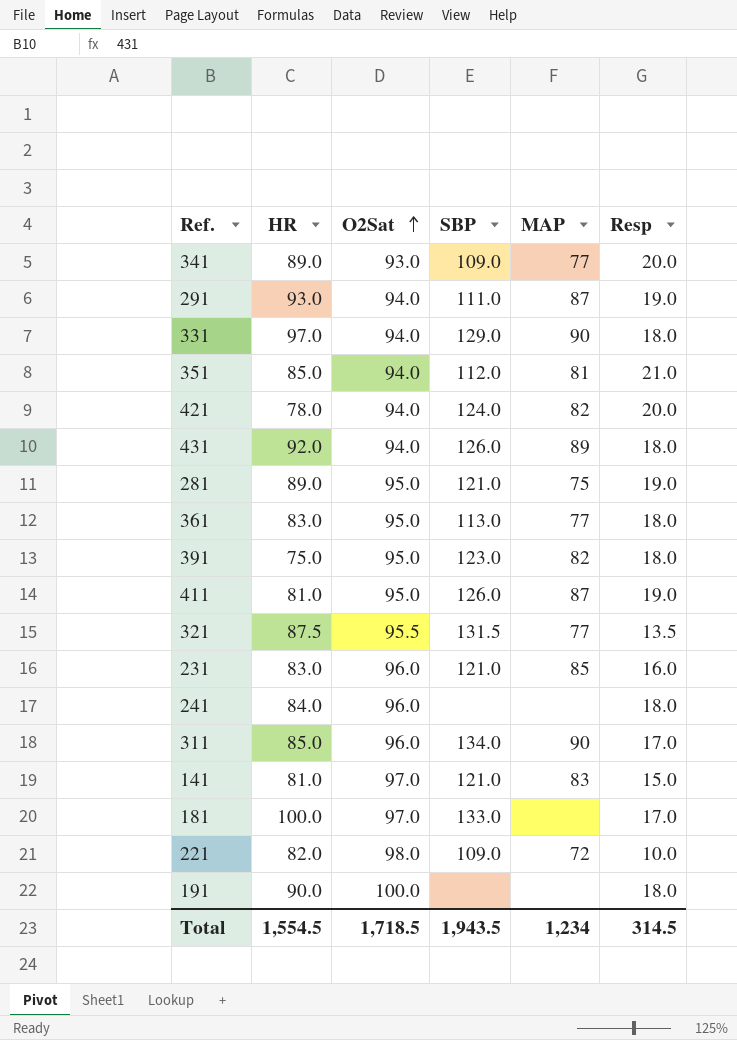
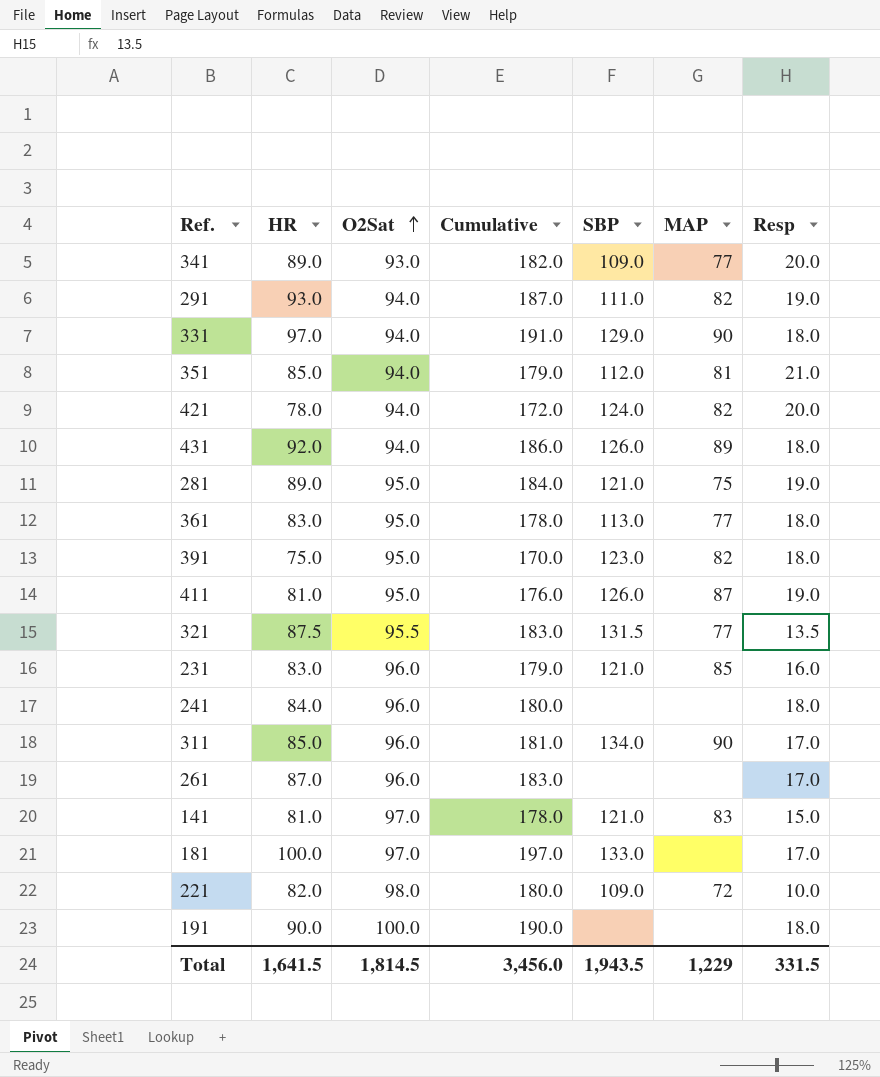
column Cumulative | formula: none -> [HR] + [O2Sat]
291 | MAP: 87 -> 82
row 261: none -> 87.0 | 96.0 | 183.0 | none | none | 17.0
Total | HR: 1,554.5 -> 1,641.5
Total | O2Sat: 1,718.5 -> 1,814.5
Total | MAP: 1,234 -> 1,229
Total | Resp: 314.5 -> 331.5

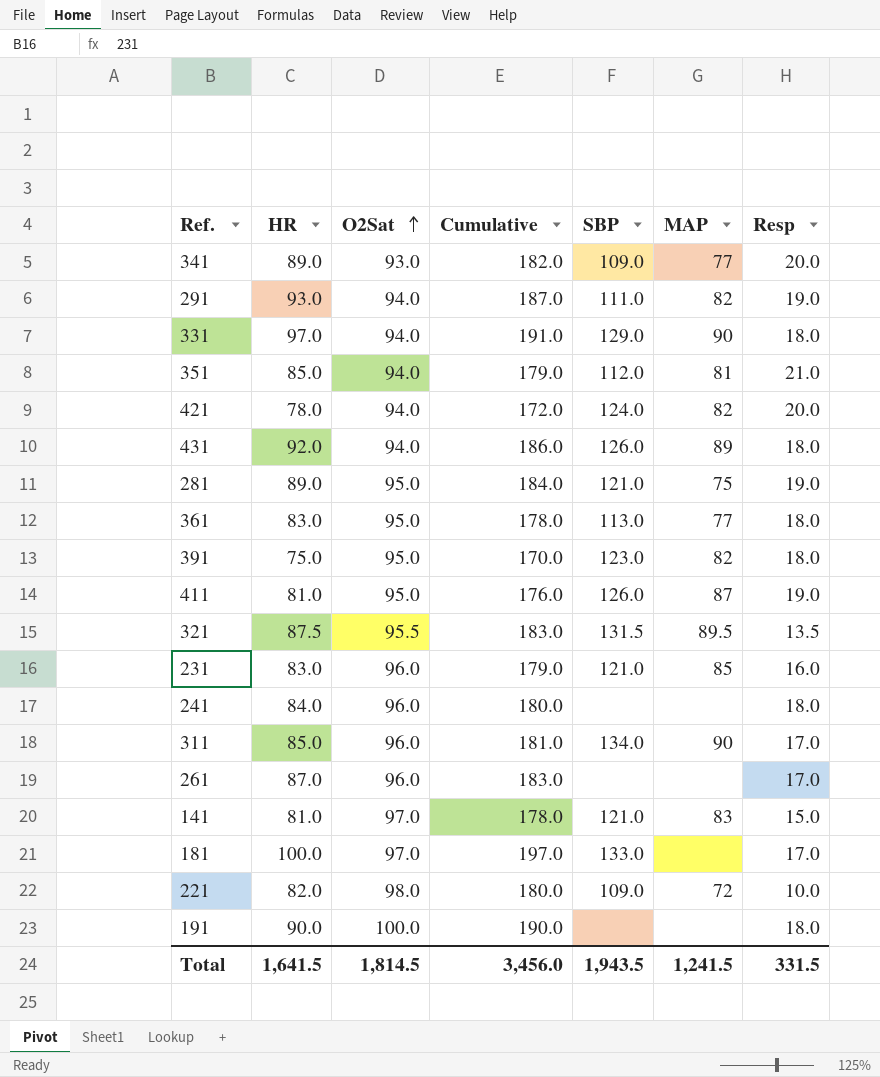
321 | MAP: 77 -> 89.5
Total | MAP: 1,229 -> 1,241.5

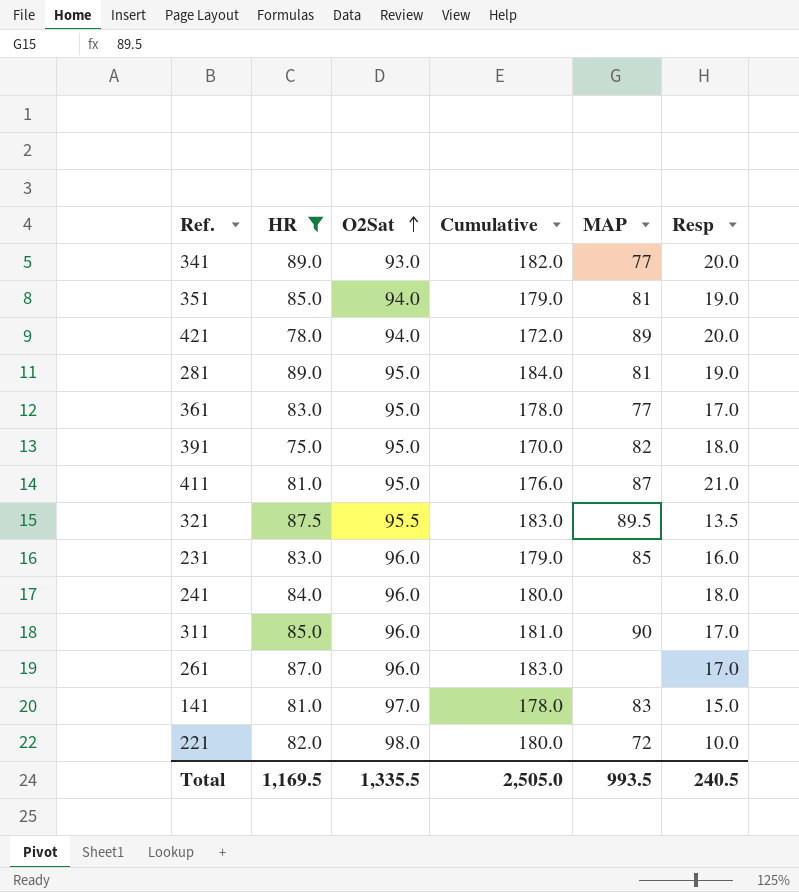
filter: none -> HR <= 89.0
column SBP | position: 5 -> none
351 | Resp: 21.0 -> 19.0
421 | MAP: 82 -> 89
281 | MAP: 75 -> 81
361 | Resp: 18.0 -> 17.0
411 | Resp: 19.0 -> 21.0
Total | HR: 1,641.5 -> 1,169.5
Total | O2Sat: 1,814.5 -> 1,335.5
Total | Cumulative: 3,456.0 -> 2,505.0
Total | MAP: 1,241.5 -> 993.5
Total | Resp: 331.5 -> 240.5

